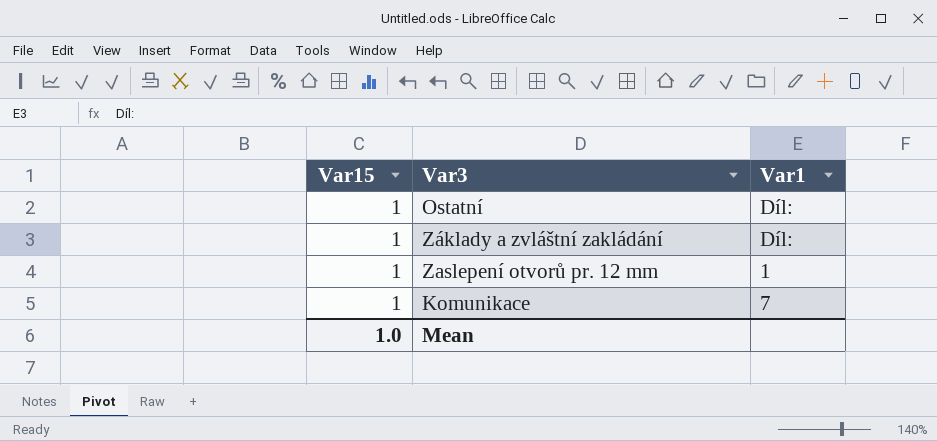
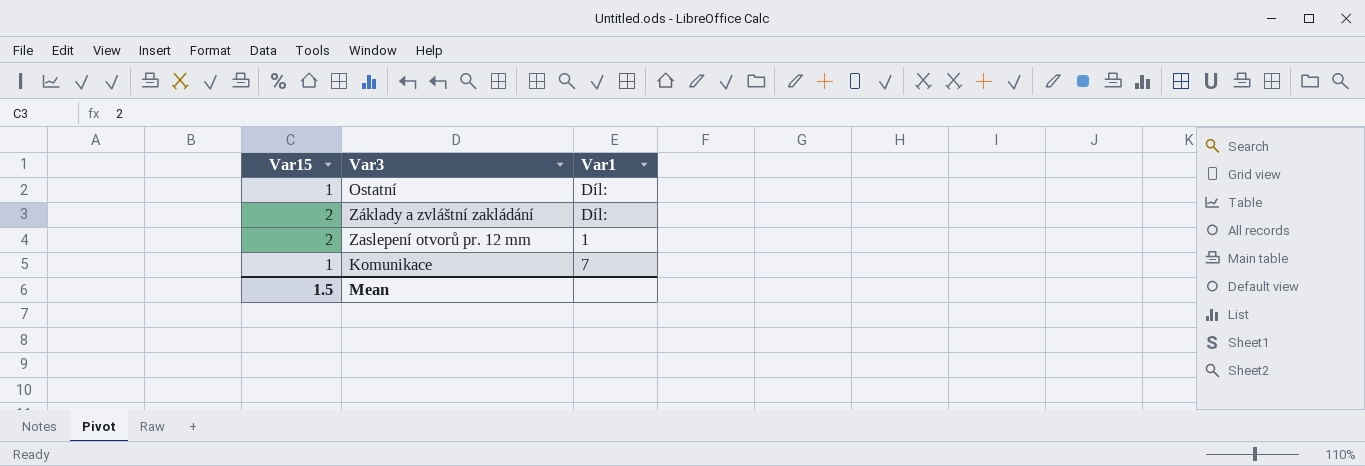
Základy a zvláštní zakládání | Var15: 1 -> 2
Zaslepení otvorů pr. 12 mm | Var15: 1 -> 2
Mean | Var15: 1.0 -> 1.5

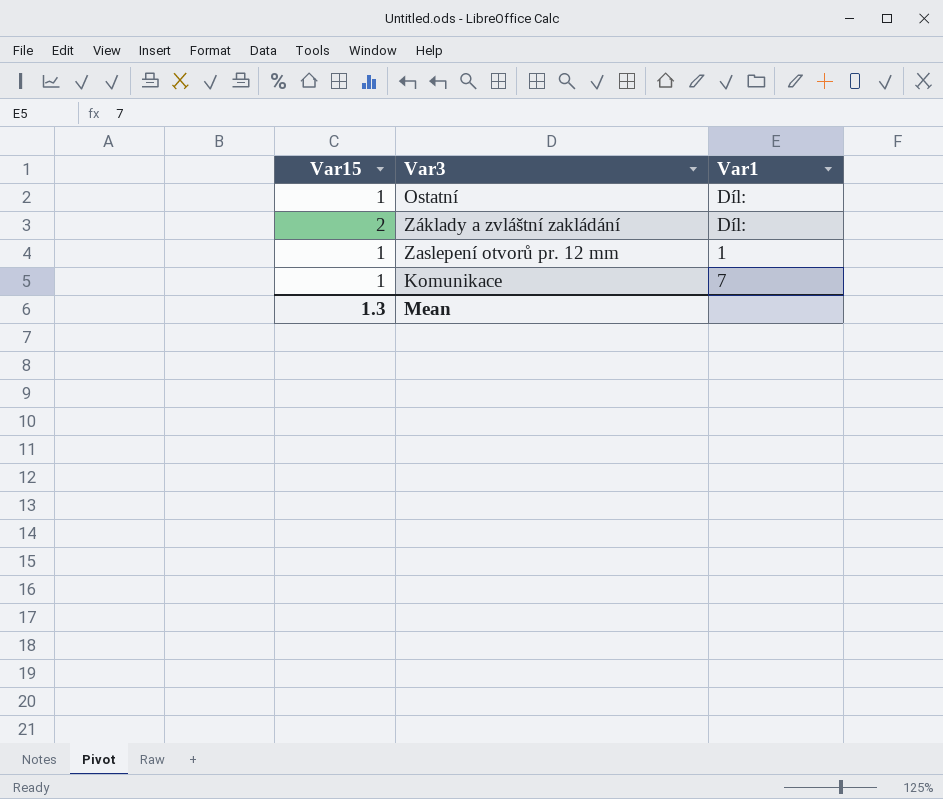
Zaslepení otvorů pr. 12 mm | Var15: 2 -> 1
Mean | Var15: 1.5 -> 1.3

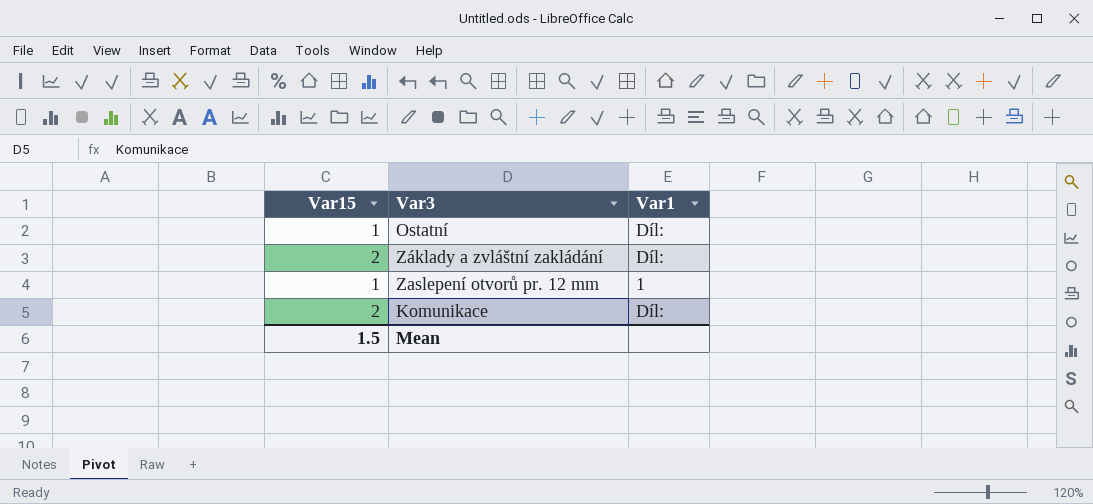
Komunikace | Var15: 1 -> 2
Komunikace | Var1: 7 -> Díl:
Mean | Var15: 1.3 -> 1.5

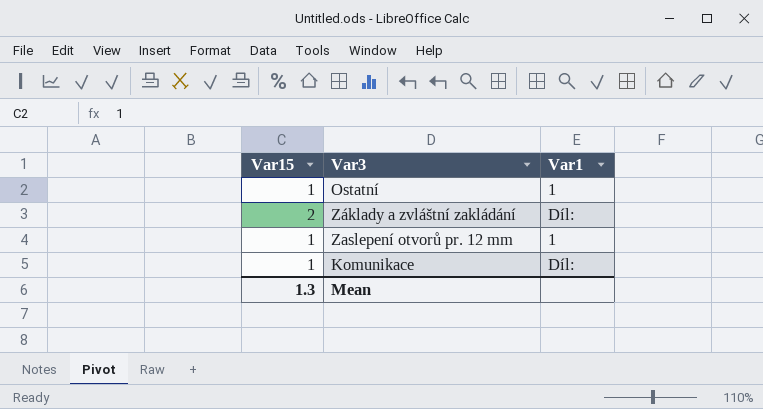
Ostatní | Var1: Díl: -> 1
Komunikace | Var15: 2 -> 1
Mean | Var15: 1.5 -> 1.3

